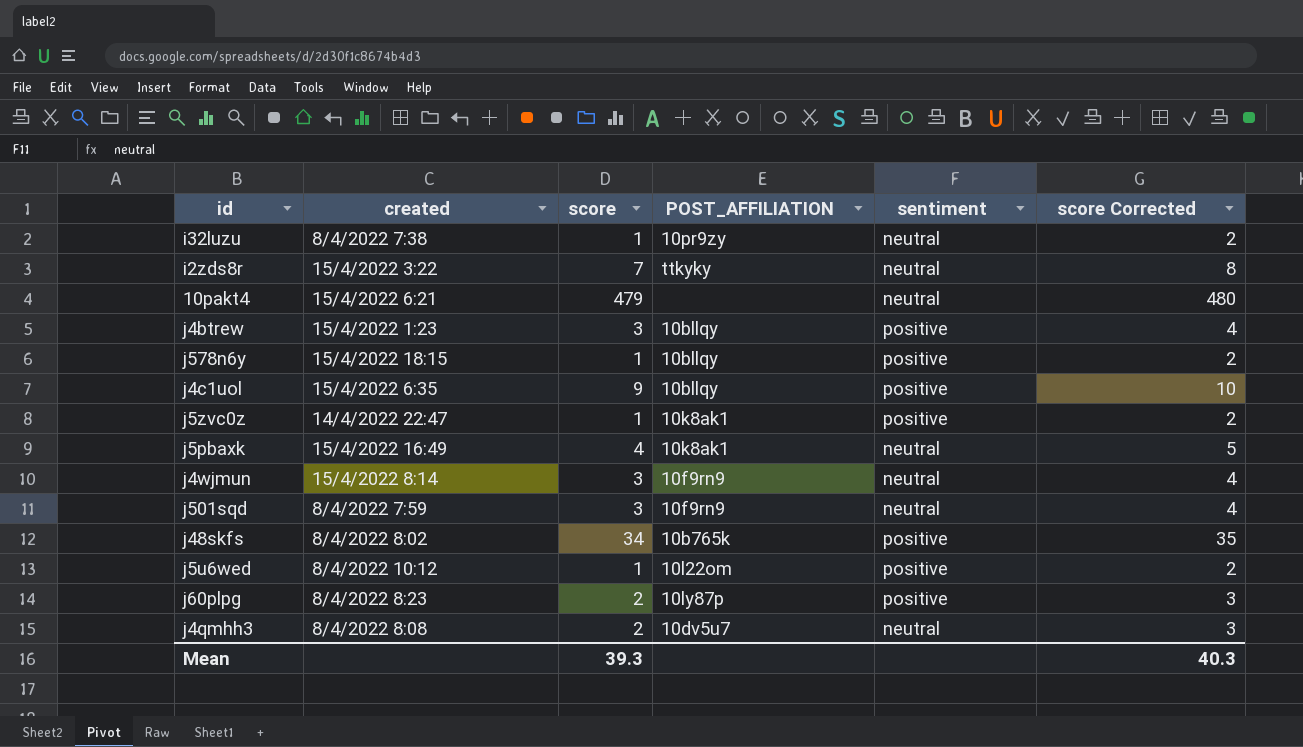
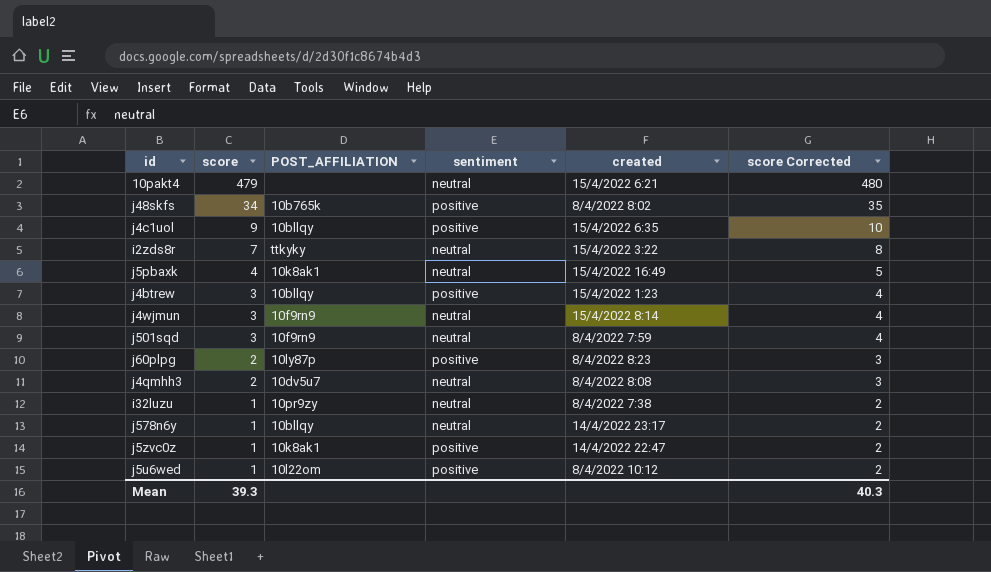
row order: none -> score descending
column created | position: 2 -> 5
j578n6y | sentiment: positive -> neutral
j578n6y | created: 15/4/2022 18:15 -> 14/4/2022 23:17

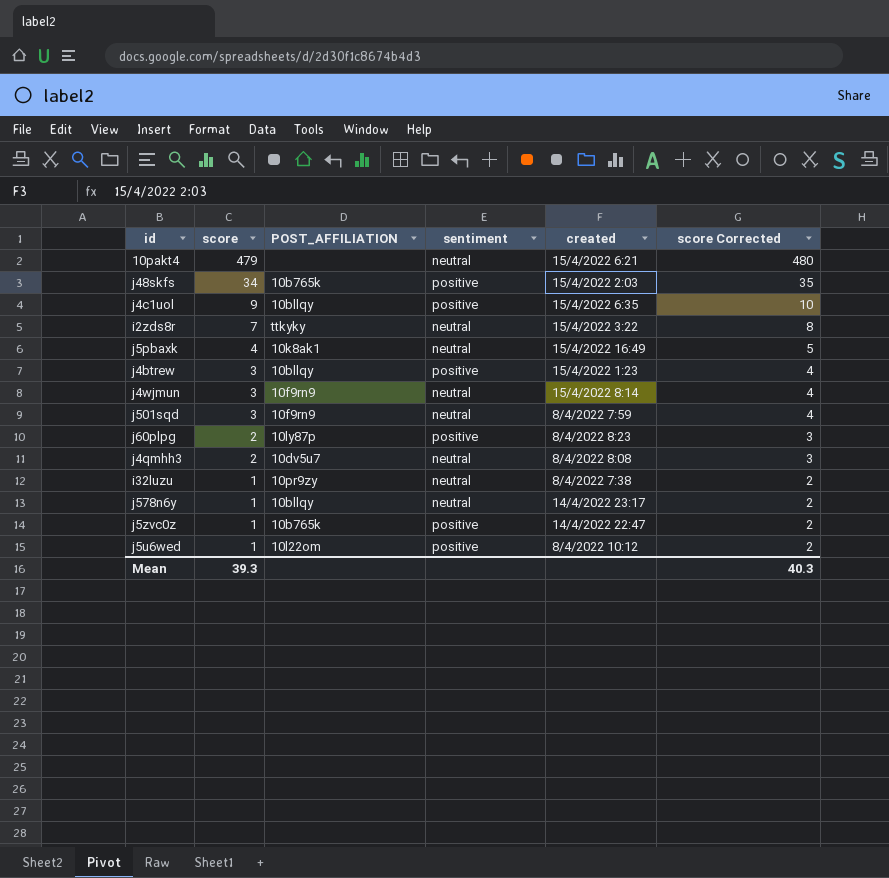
j48skfs | created: 8/4/2022 8:02 -> 15/4/2022 2:03
j5zvc0z | POST_AFFILIATION: 10k8ak1 -> 10b765k

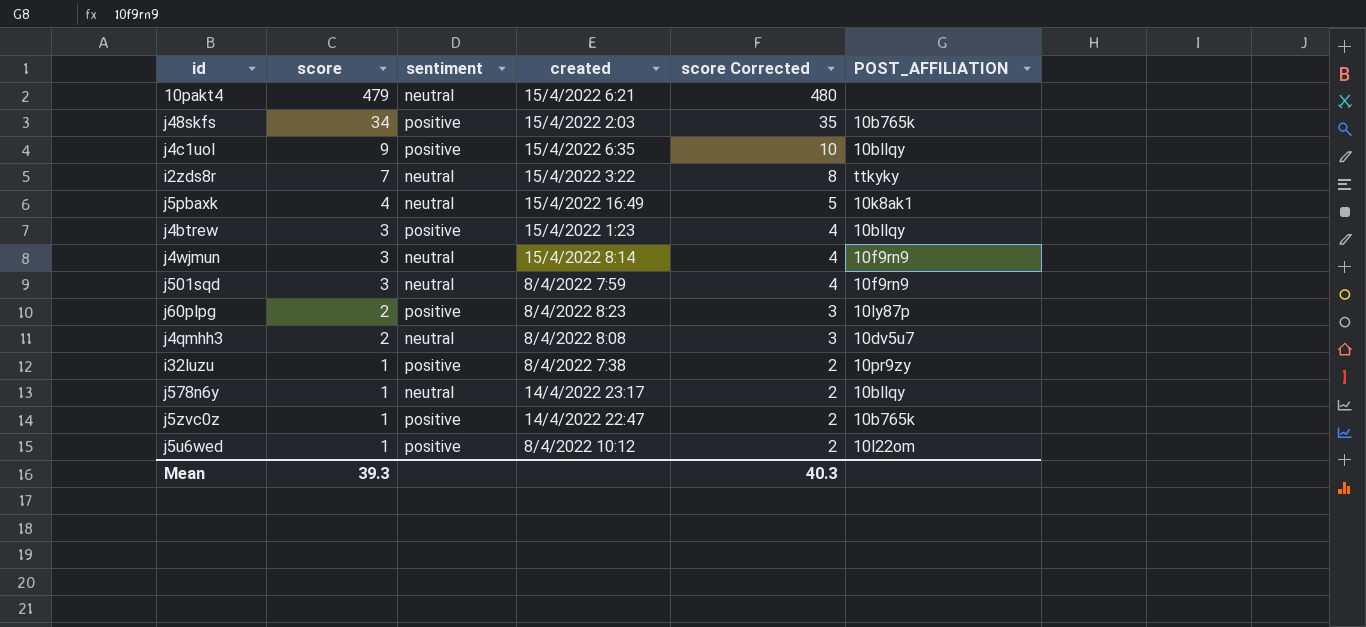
column POST_AFFILIATION | position: 3 -> 6
i32luzu | sentiment: neutral -> positive

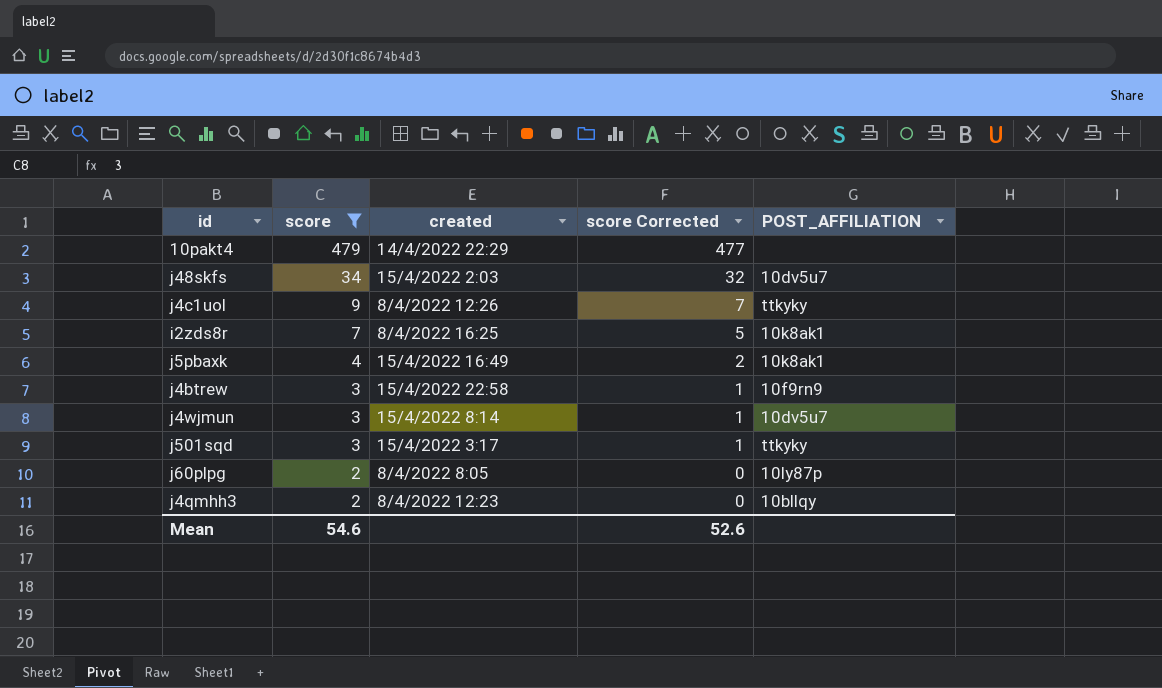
filter: none -> score != 1
column sentiment | position: 3 -> none
column score Corrected | formula: [score] + 1 -> [score] - 2
10pakt4 | created: 15/4/2022 6:21 -> 14/4/2022 22:29
j48skfs | POST_AFFILIATION: 10b765k -> 10dv5u7
j4c1uol | created: 15/4/2022 6:35 -> 8/4/2022 12:26
j4c1uol | POST_AFFILIATION: 10bllqy -> ttkyky
i2zds8r | created: 15/4/2022 3:22 -> 8/4/2022 16:25
i2zds8r | POST_AFFILIATION: ttkyky -> 10k8ak1
j4btrew | created: 15/4/2022 1:23 -> 15/4/2022 22:58
j4btrew | POST_AFFILIATION: 10bllqy -> 10f9rn9
j4wjmun | POST_AFFILIATION: 10f9rn9 -> 10dv5u7
j501sqd | created: 8/4/2022 7:59 -> 15/4/2022 3:17
j501sqd | POST_AFFILIATION: 10f9rn9 -> ttkyky
j60plpg | created: 8/4/2022 8:23 -> 8/4/2022 8:05
j4qmhh3 | created: 8/4/2022 8:08 -> 8/4/2022 12:23
j4qmhh3 | POST_AFFILIATION: 10dv5u7 -> 10bllqy
Mean | score: 39.3 -> 54.6
Mean | score Corrected: 40.3 -> 52.6

